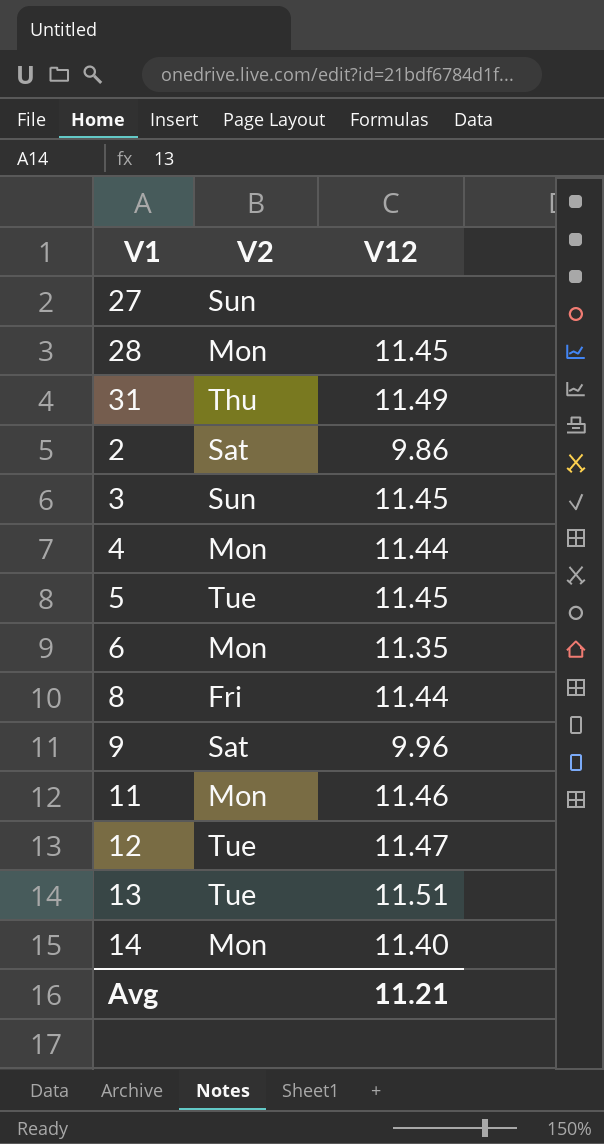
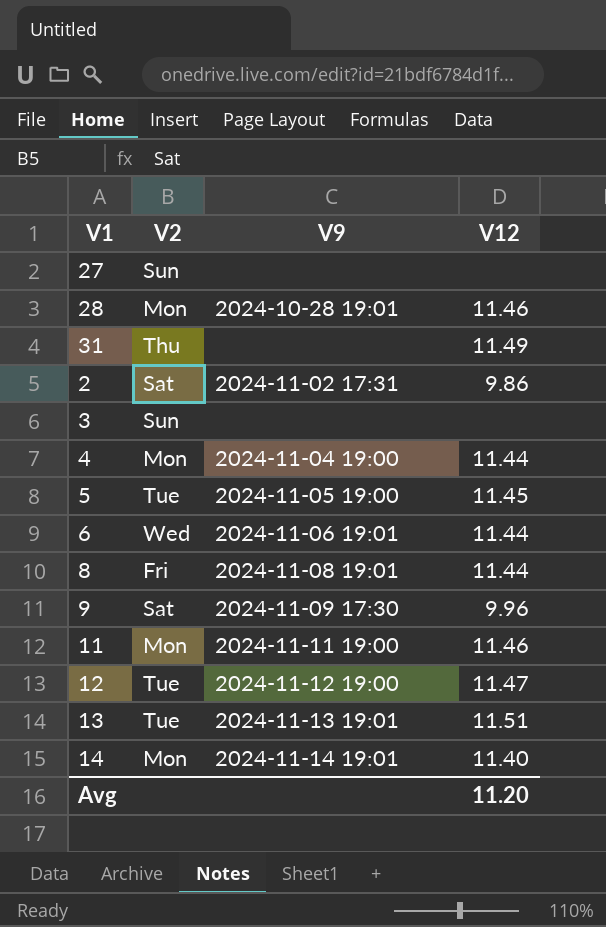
column V9 | position: none -> 3
28 | V12: 11.45 -> 11.46
3 | V12: 11.45 -> none
6 | V2: Mon -> Wed
6 | V12: 11.35 -> 11.44
Avg | V12: 11.21 -> 11.20

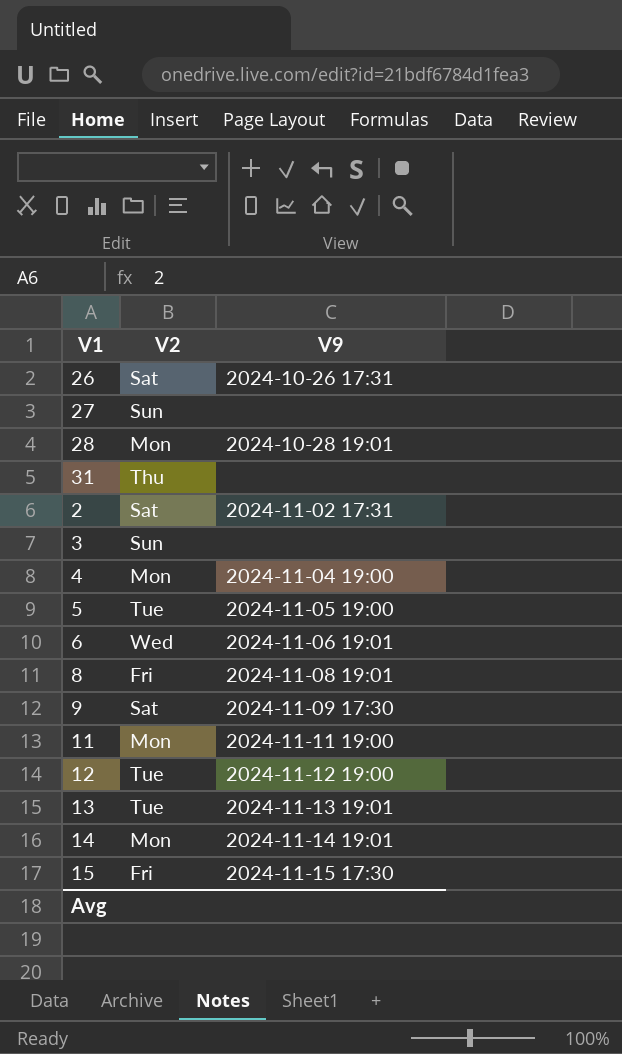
column V12 | position: 4 -> none
row 26: none -> Sat | 2024-10-26 17:31
row 15: none -> Fri | 2024-11-15 17:30

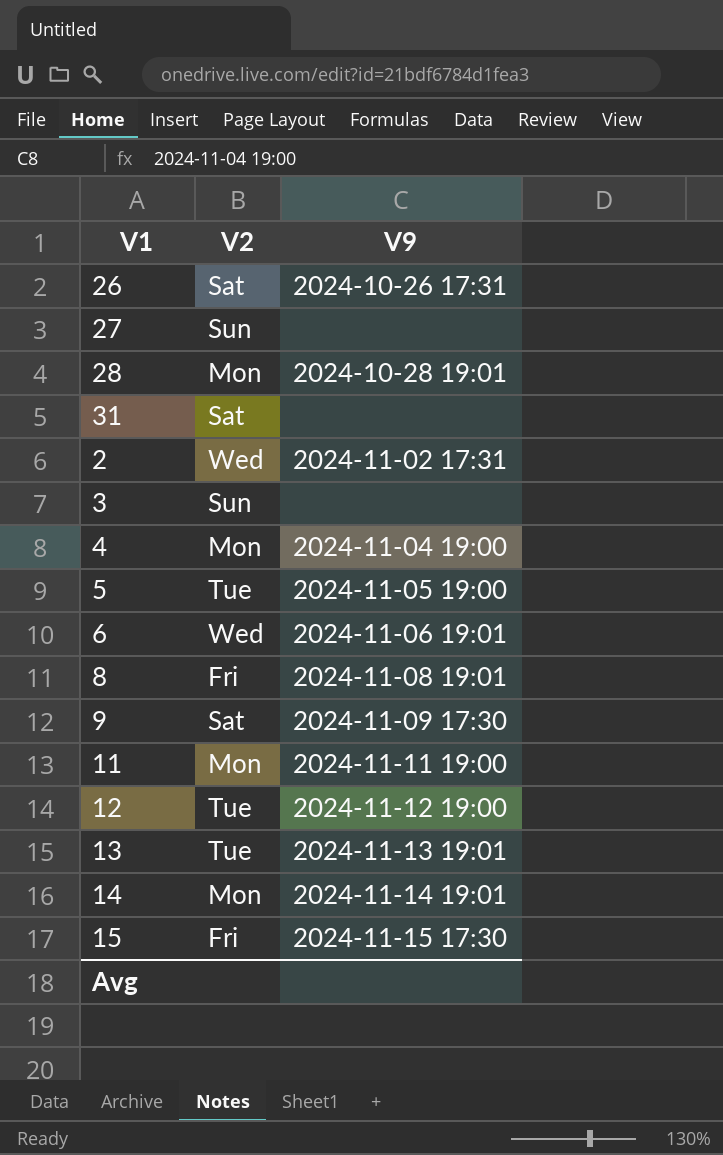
31 | V2: Thu -> Sat
2 | V2: Sat -> Wed

